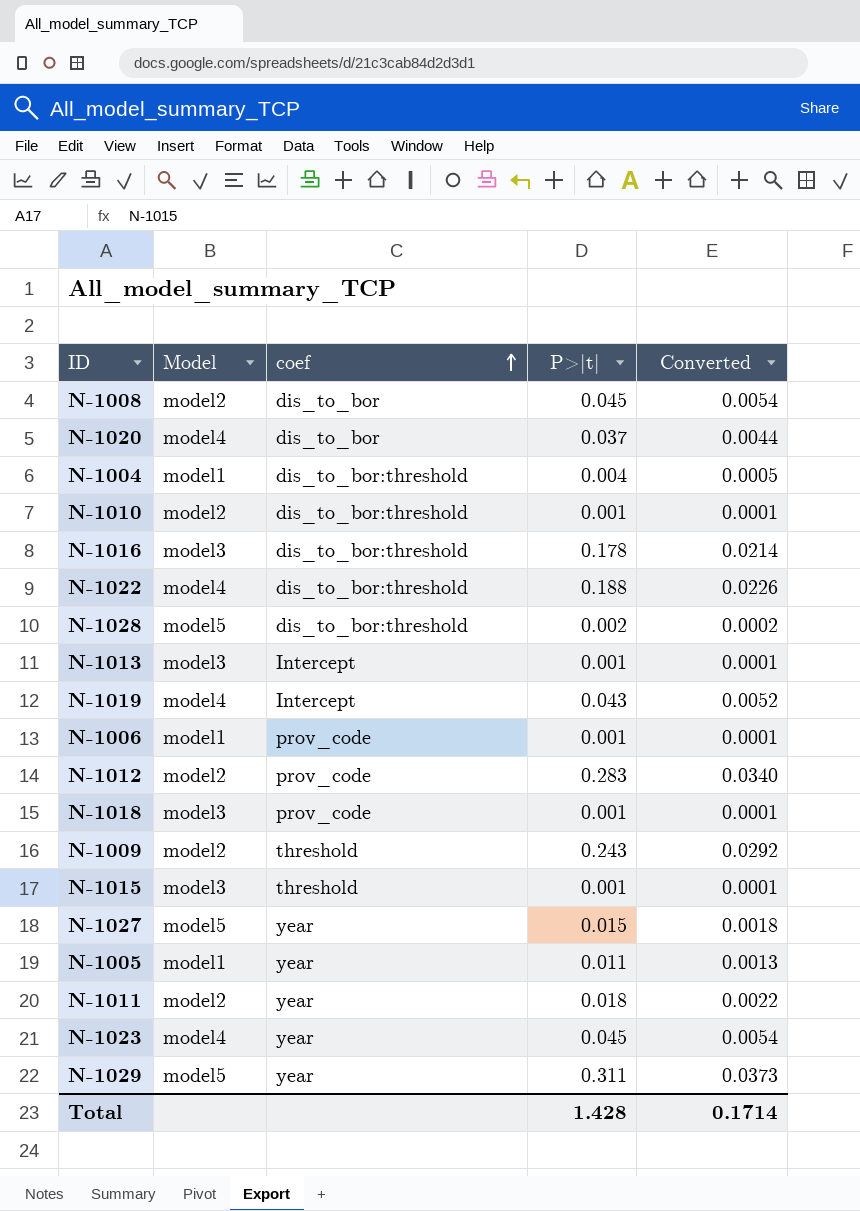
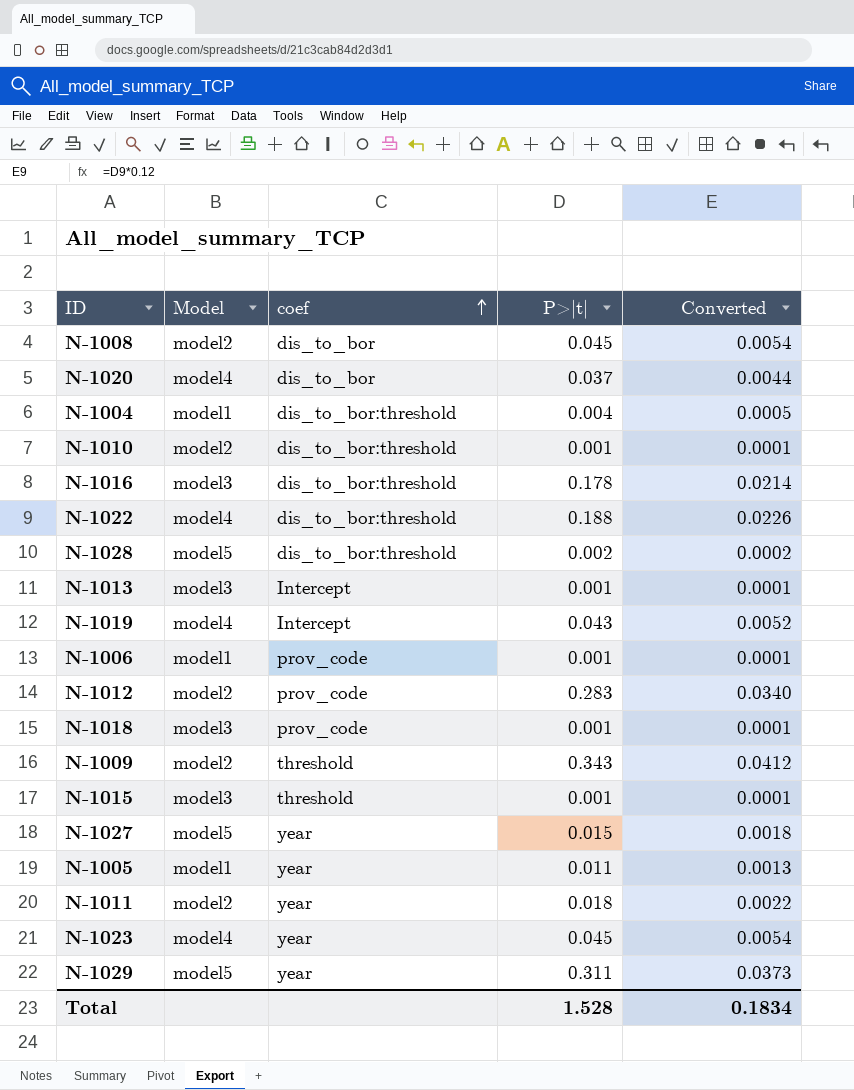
N-1009 | P>|t|: 0.243 -> 0.343
N-1009 | Converted: 0.0292 -> 0.0412
Total | P>|t|: 1.428 -> 1.528
Total | Converted: 0.1714 -> 0.1834

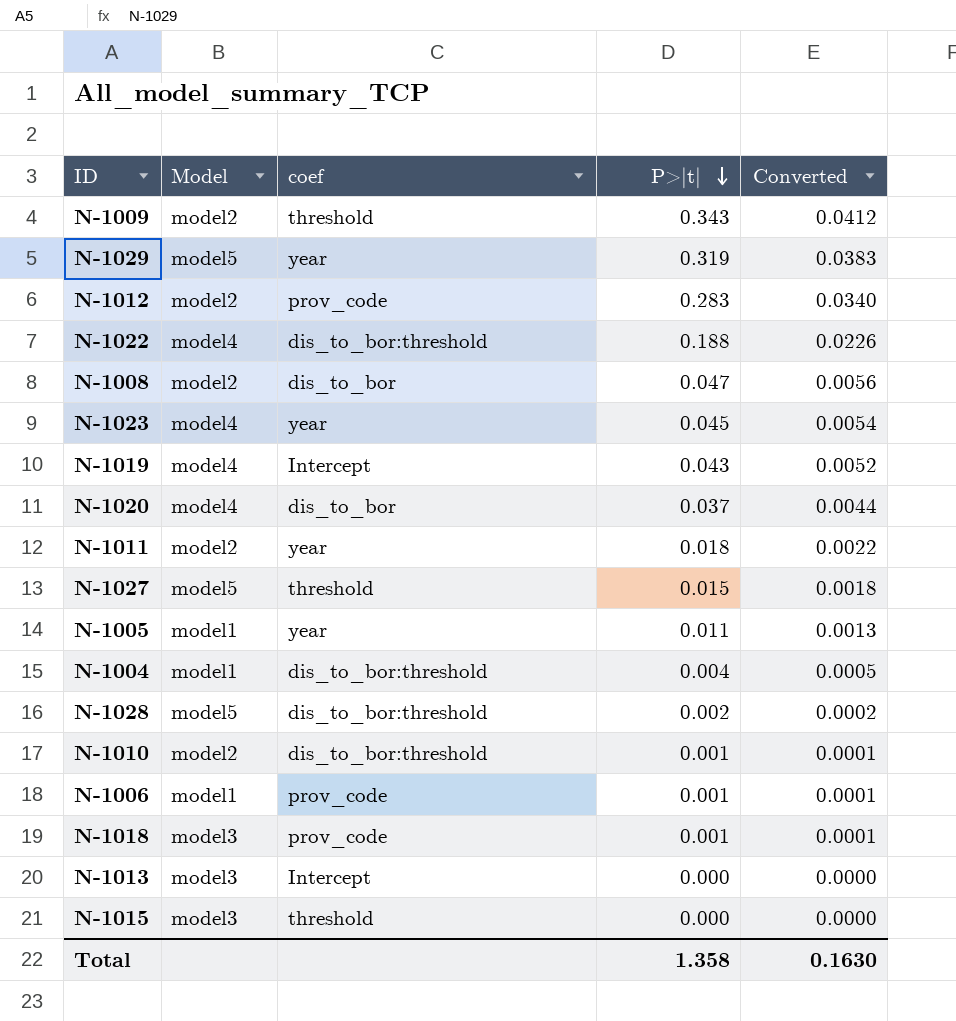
row order: coef ascending -> P>|t| descending
row N-1016: model3 | dis_to_bor:threshold | 0.178 | 0.0214 -> none
N-1029 | P>|t|: 0.311 -> 0.319
N-1029 | Converted: 0.0373 -> 0.0383
N-1008 | P>|t|: 0.045 -> 0.047
N-1008 | Converted: 0.0054 -> 0.0056
N-1027 | coef: year -> threshold
N-1013 | P>|t|: 0.001 -> 0.000
N-1013 | Converted: 0.0001 -> 0.0000
N-1015 | P>|t|: 0.001 -> 0.000
N-1015 | Converted: 0.0001 -> 0.0000
Total | P>|t|: 1.528 -> 1.358
Total | Converted: 0.1834 -> 0.1630

